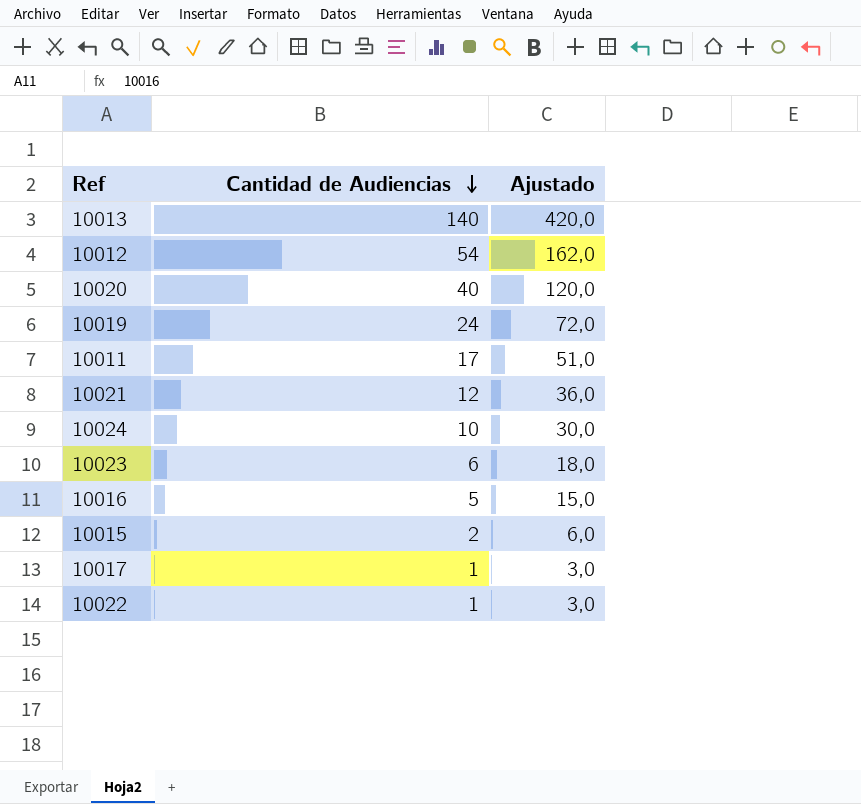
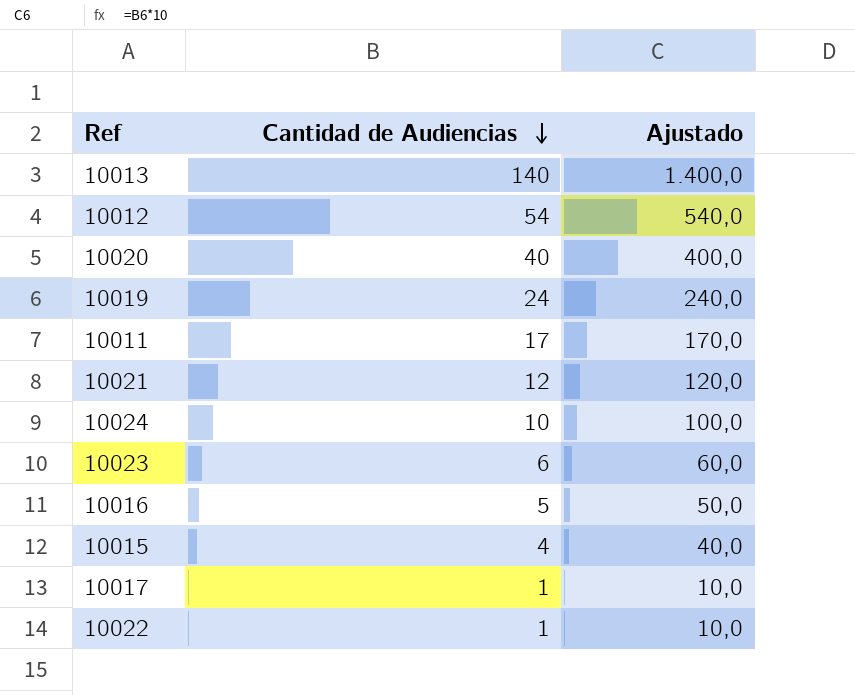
column Ajustado | formula: [Cantidad de Audiencias] * 3 -> [Cantidad de Audiencias] * 10
10015 | Cantidad de Audiencias: 2 -> 4

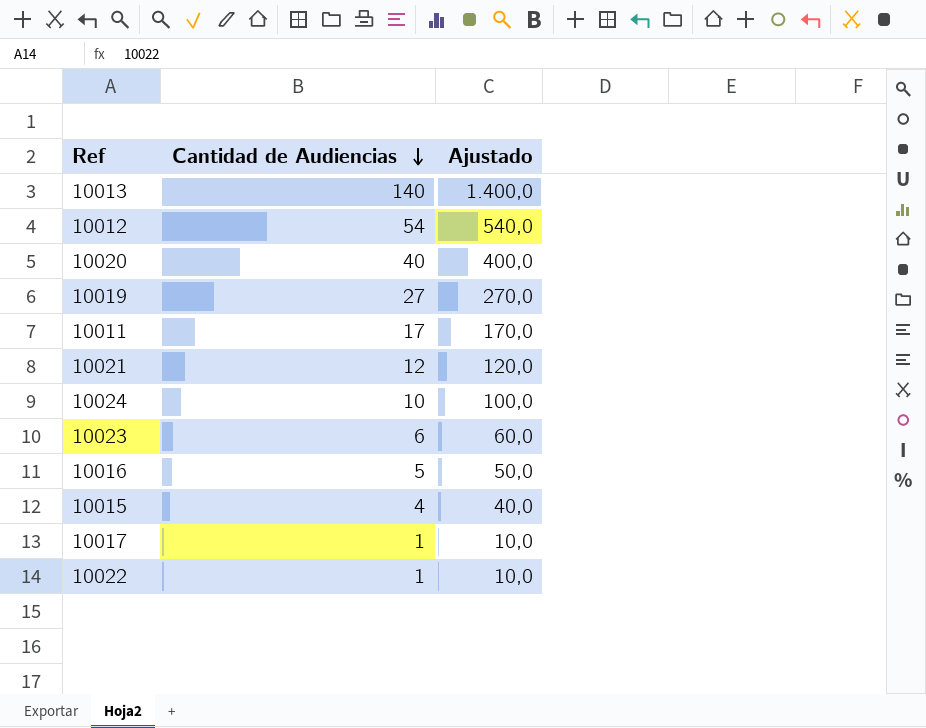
10019 | Cantidad de Audiencias: 24 -> 27
10019 | Ajustado: 240,0 -> 270,0

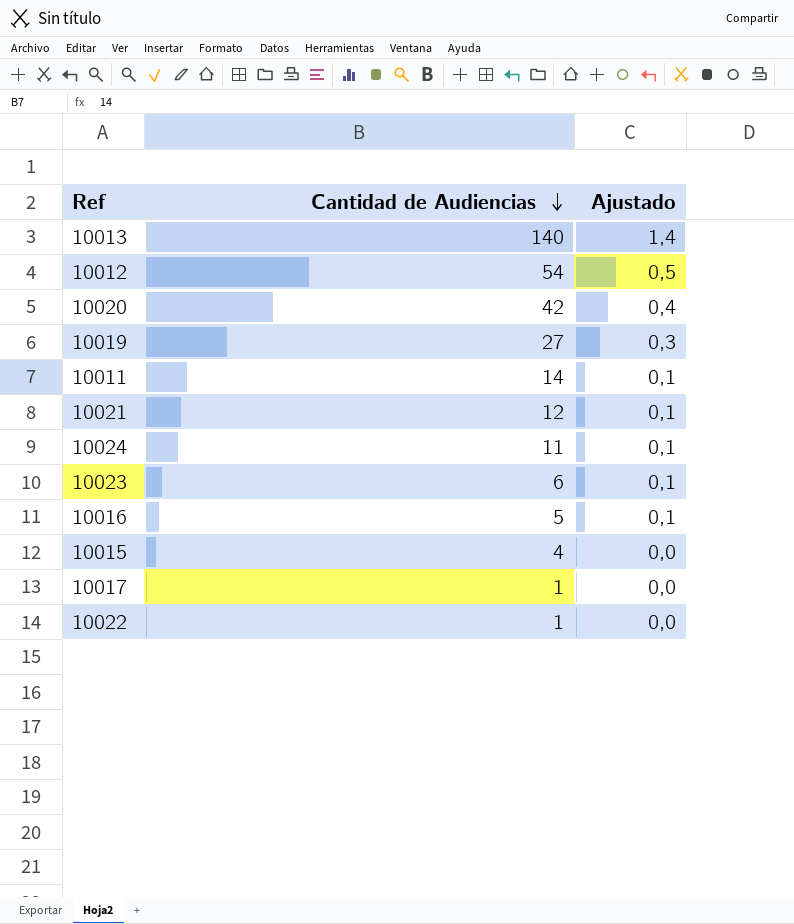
column Ajustado | formula: [Cantidad de Audiencias] * 10 -> [Cantidad de Audiencias] * 0,01
10020 | Cantidad de Audiencias: 40 -> 42
10011 | Cantidad de Audiencias: 17 -> 14
10024 | Cantidad de Audiencias: 10 -> 11

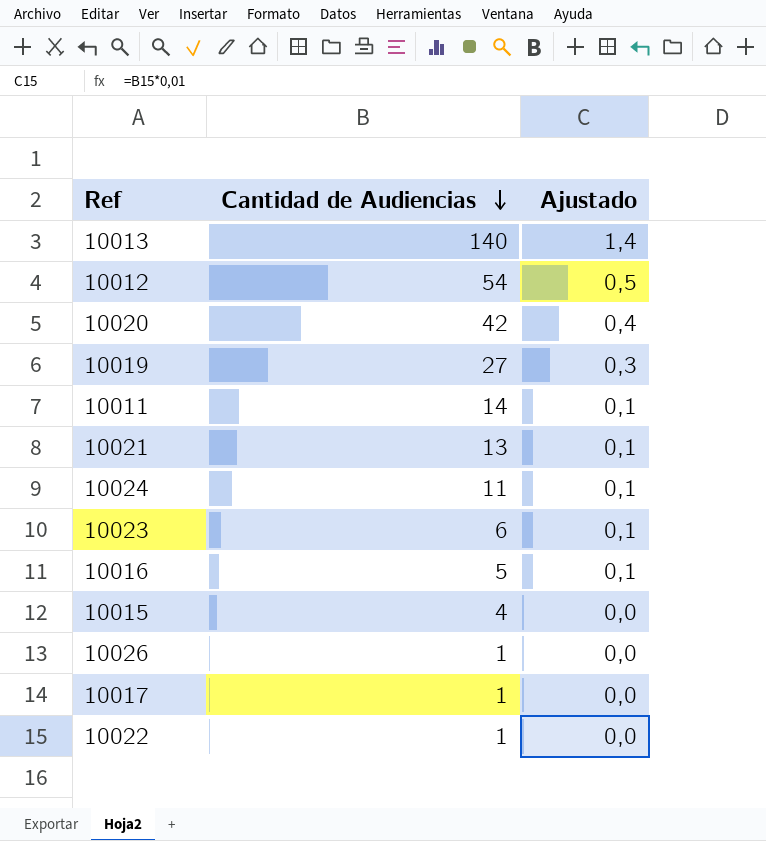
10021 | Cantidad de Audiencias: 12 -> 13
row 10026: none -> 1 | 0,0

